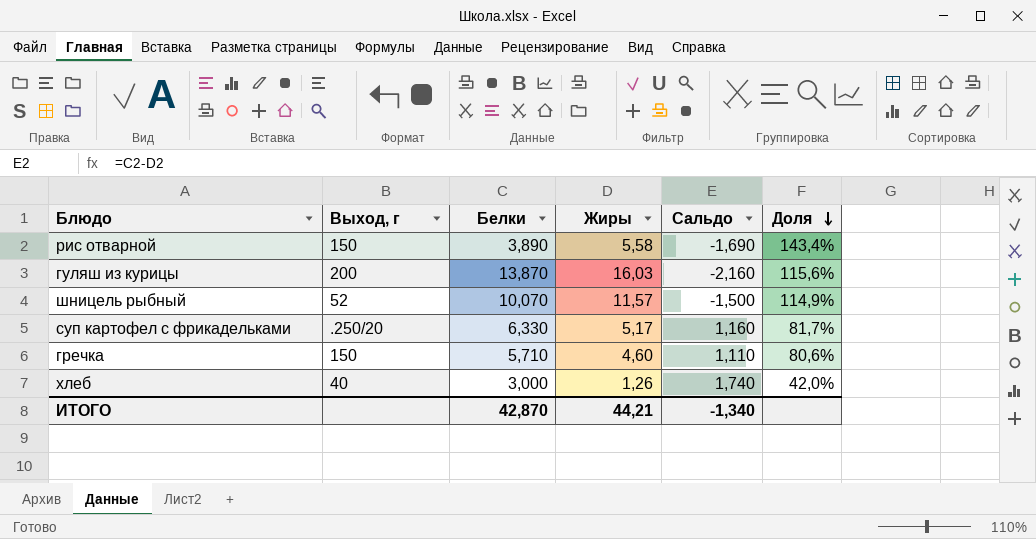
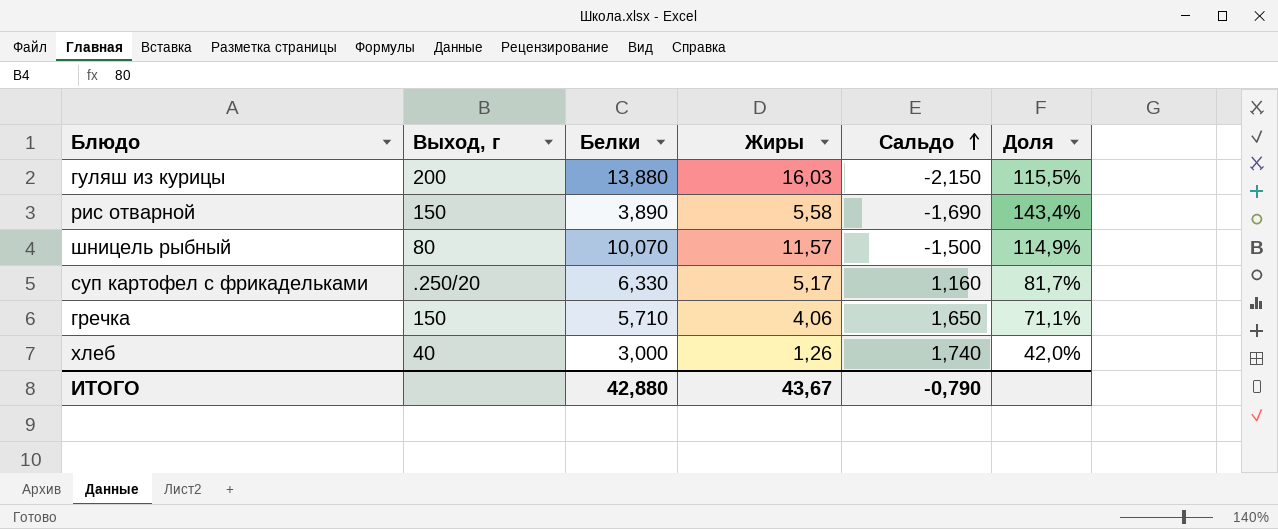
row order: Доля descending -> Сальдо ascending
гуляш из курицы | Белки: 13,870 -> 13,880
гуляш из курицы | Сальдо: -2,160 -> -2,150
гуляш из курицы | Доля: 115,6% -> 115,5%
шницель рыбный | Выход, г: 52 -> 80
гречка | Жиры: 4,60 -> 4,06
гречка | Сальдо: 1,110 -> 1,650
гречка | Доля: 80,6% -> 71,1%
ИТОГО | Белки: 42,870 -> 42,880
ИТОГО | Жиры: 44,21 -> 43,67
ИТОГО | Сальдо: -1,340 -> -0,790

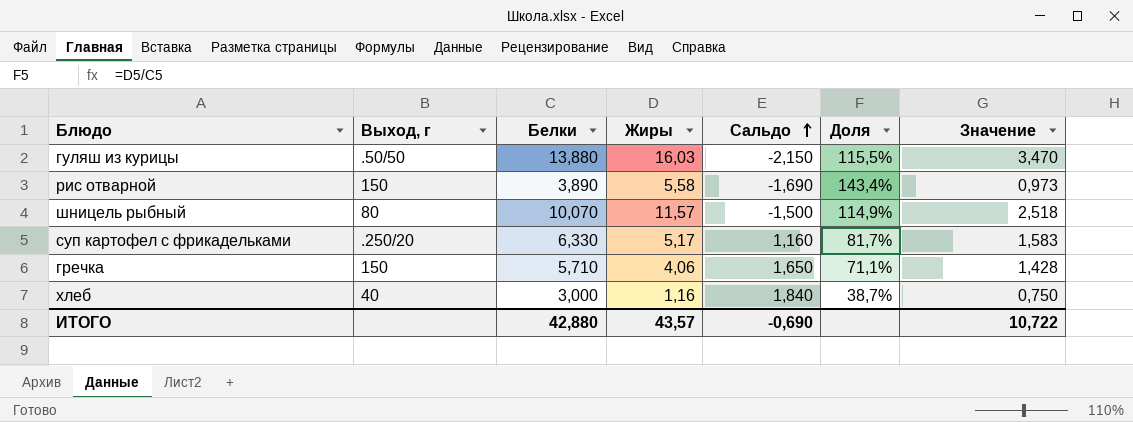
column Значение | formula: none -> [Белки] * 0,25
гуляш из курицы | Выход, г: 200 -> .50/50
хлеб | Жиры: 1,26 -> 1,16
хлеб | Сальдо: 1,740 -> 1,840
хлеб | Доля: 42,0% -> 38,7%
ИТОГО | Жиры: 43,67 -> 43,57
ИТОГО | Сальдо: -0,790 -> -0,690

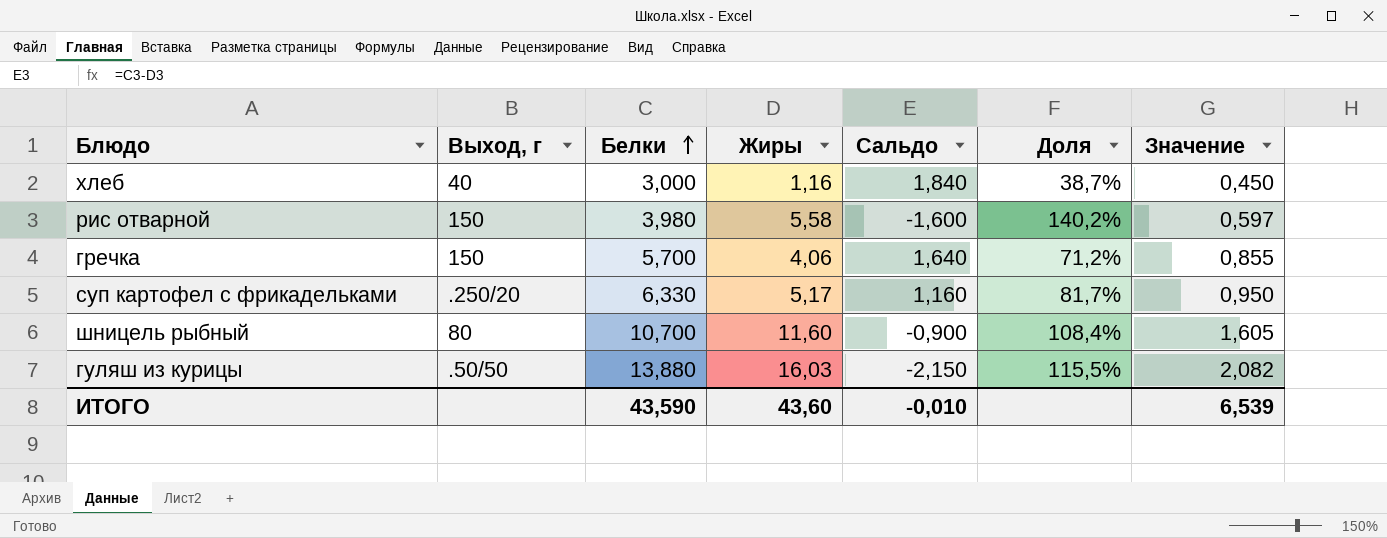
row order: Сальдо ascending -> Белки ascending
column Значение | formula: [Белки] * 0,25 -> [Белки] * 0,15
рис отварной | Белки: 3,890 -> 3,980
рис отварной | Сальдо: -1,690 -> -1,600
рис отварной | Доля: 143,4% -> 140,2%
гречка | Белки: 5,710 -> 5,700
гречка | Сальдо: 1,650 -> 1,640
гречка | Доля: 71,1% -> 71,2%
шницель рыбный | Белки: 10,070 -> 10,700
шницель рыбный | Жиры: 11,57 -> 11,60
шницель рыбный | Сальдо: -1,500 -> -0,900
шницель рыбный | Доля: 114,9% -> 108,4%
ИТОГО | Белки: 42,880 -> 43,590
ИТОГО | Жиры: 43,57 -> 43,60
ИТОГО | Сальдо: -0,690 -> -0,010
ИТОГО | Значение: 10,722 -> 6,539

